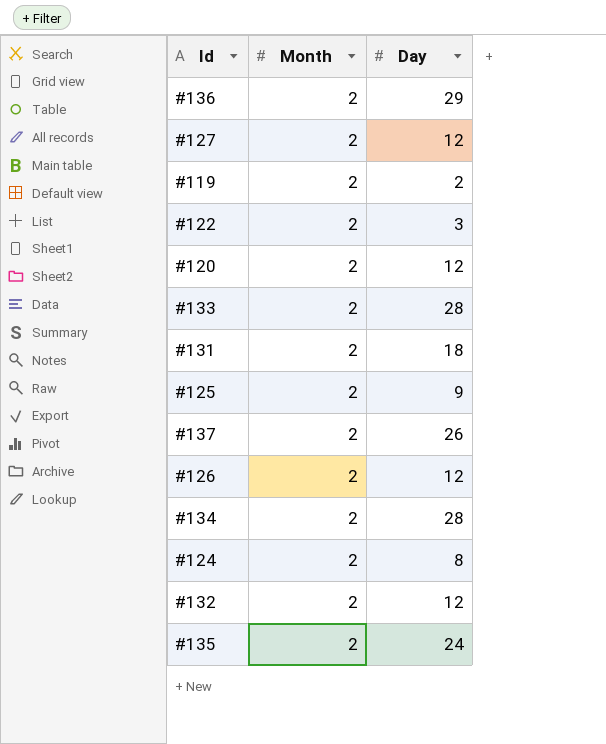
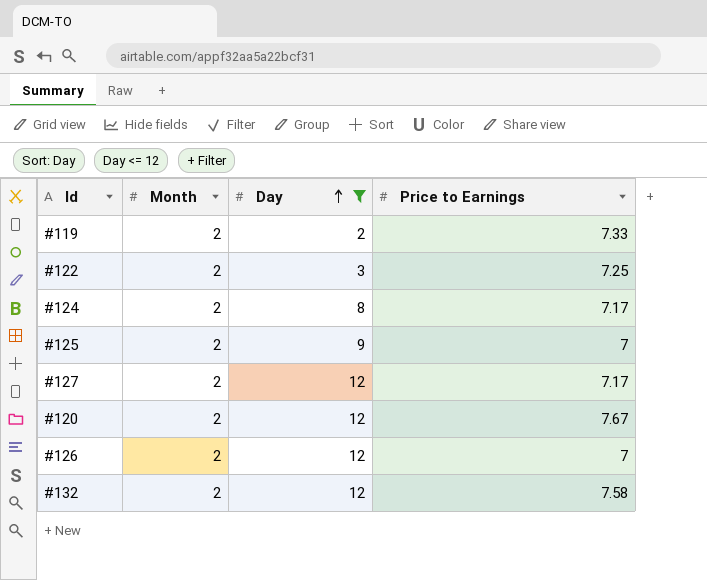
filter: none -> Day <= 12
row order: none -> Day ascending
column Price to Earnings | position: none -> 4

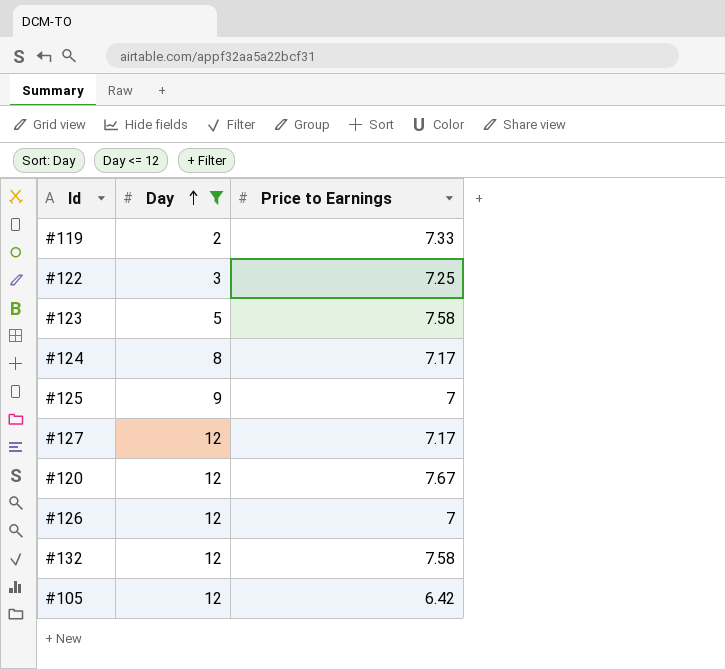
column Month | position: 2 -> none
row #123: none -> 5 | 7.58
row #105: none -> 12 | 6.42

